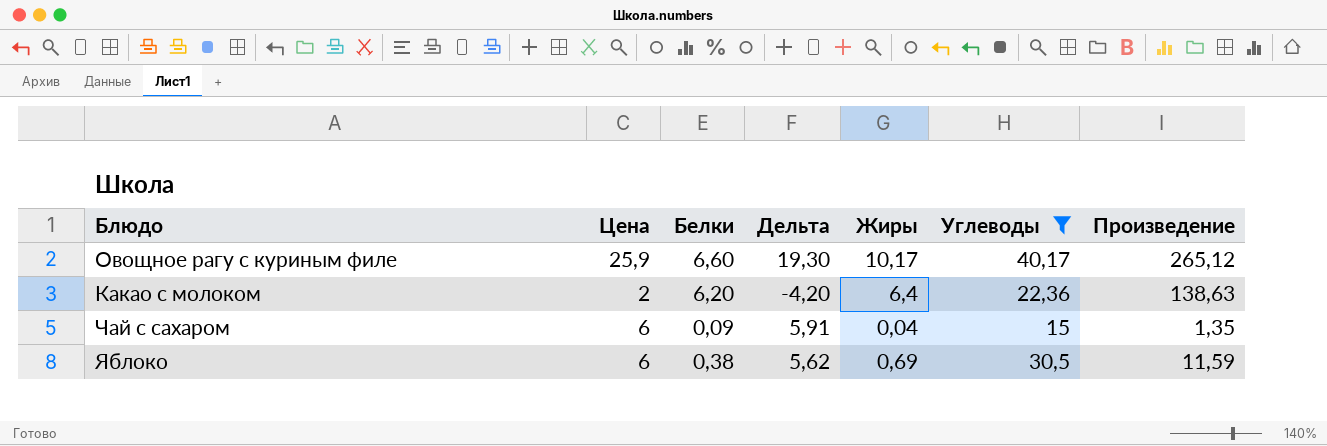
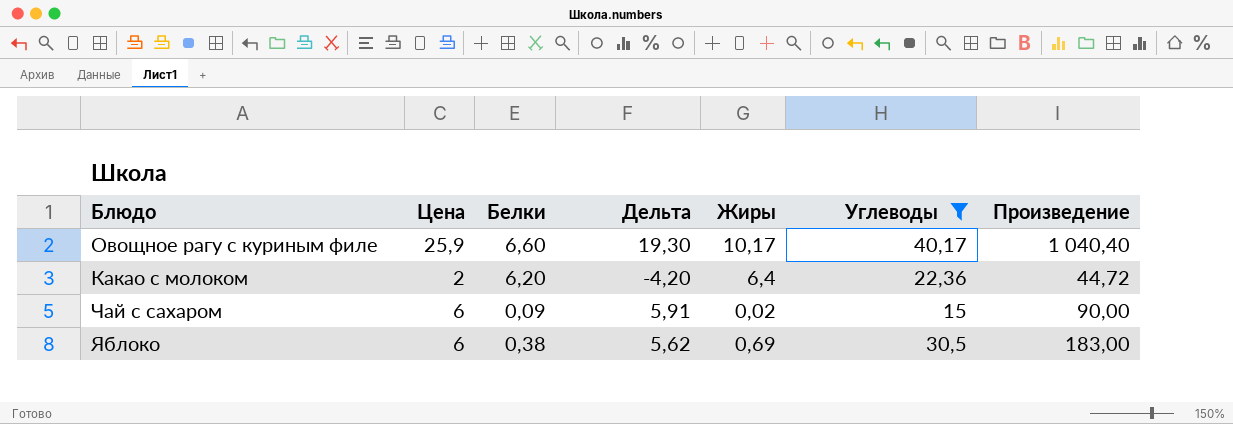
column Произведение | formula: [Белки] * [Углеводы] -> [Цена] * [Углеводы]
Чай с сахаром | Жиры: 0,04 -> 0,02

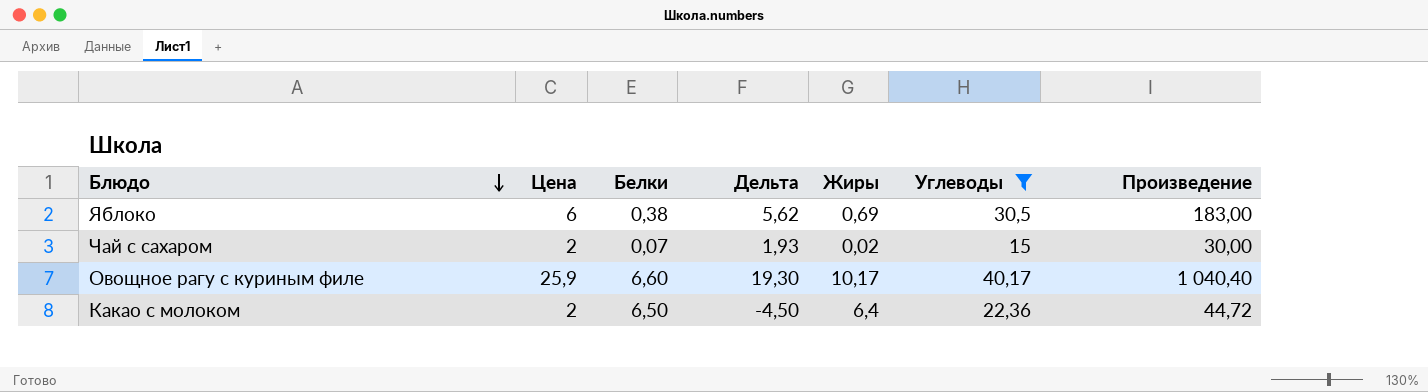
row order: none -> Блюдо descending
Чай с сахаром | Цена: 6 -> 2
Чай с сахаром | Белки: 0,09 -> 0,07
Чай с сахаром | Дельта: 5,91 -> 1,93
Чай с сахаром | Произведение: 90,00 -> 30,00
Какао с молоком | Белки: 6,20 -> 6,50
Какао с молоком | Дельта: -4,20 -> -4,50

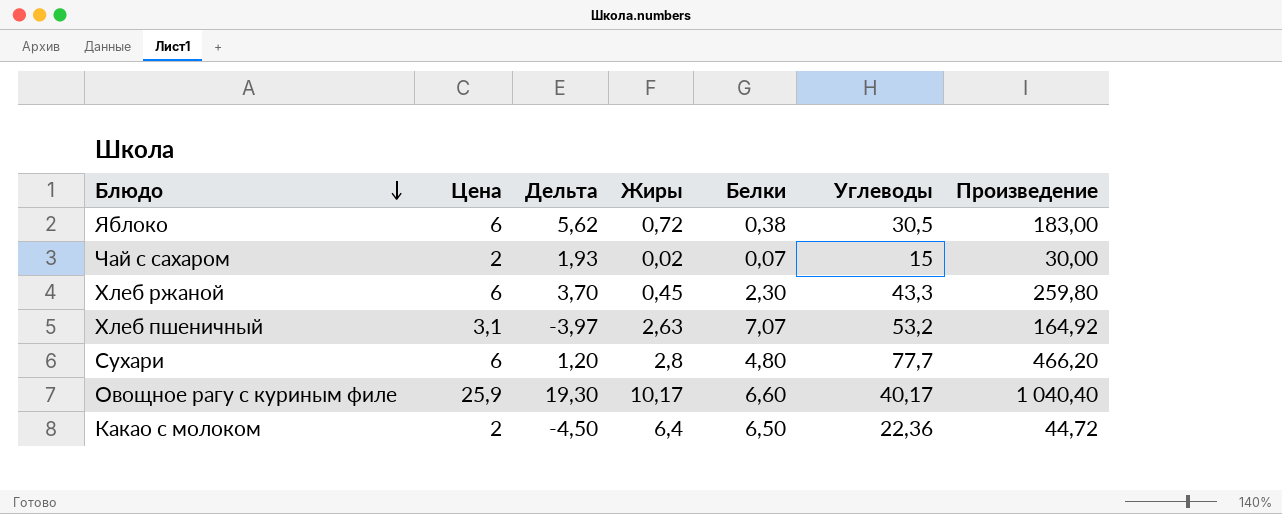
filter: Углеводы <= 40,17 -> none
column Белки | position: 3 -> 5
Яблоко | Жиры: 0,69 -> 0,72

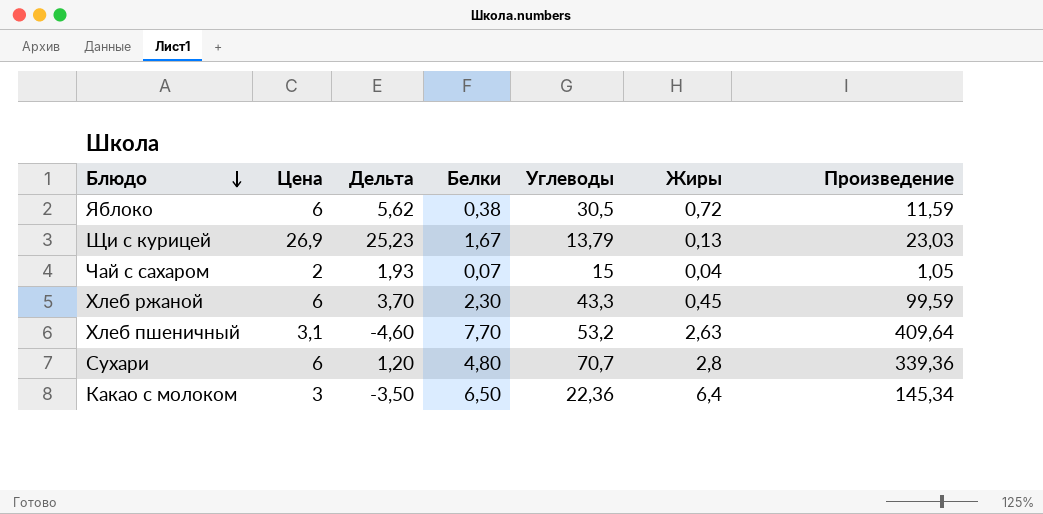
column Жиры | position: 4 -> 6
column Произведение | formula: [Цена] * [Углеводы] -> [Белки] * [Углеводы]
row Овощное рагу с куриным филе: 25,9 | 19,30 | 10,17 | 6,60 | 40,17 | 1 040,40 -> none
row Щи с курицей: none -> 26,9 | 25,23 | 1,67 | 13,79 | 0,13 | 23,03
Чай с сахаром | Жиры: 0,02 -> 0,04
Хлеб пшеничный | Дельта: -3,97 -> -4,60
Хлеб пшеничный | Белки: 7,07 -> 7,70
Сухари | Углеводы: 77,7 -> 70,7
Какао с молоком | Цена: 2 -> 3
Какао с молоком | Дельта: -4,50 -> -3,50

